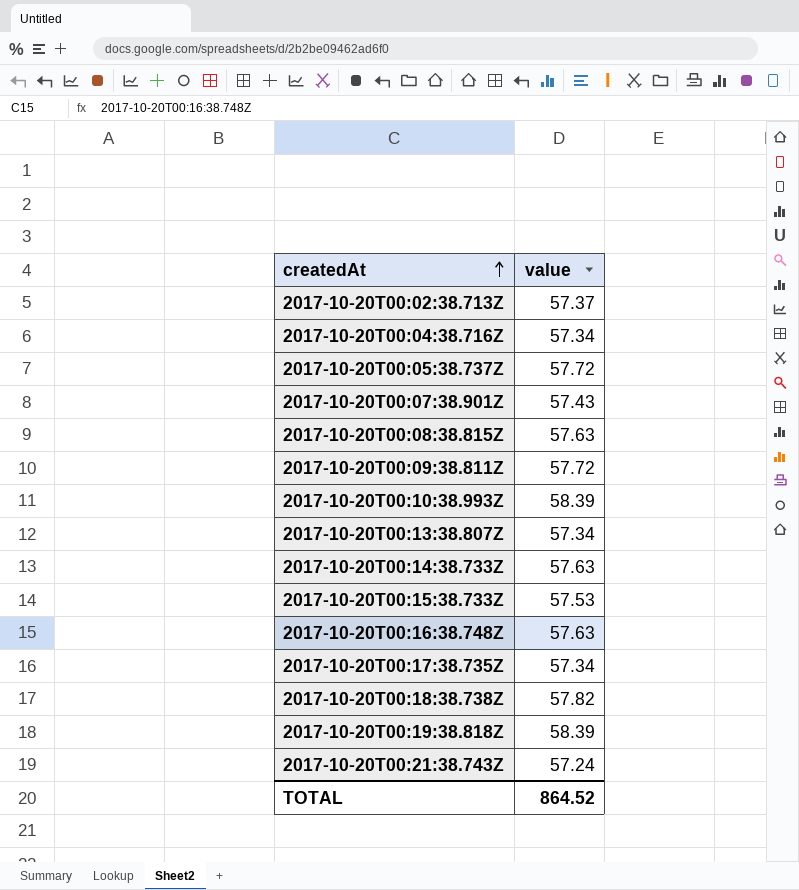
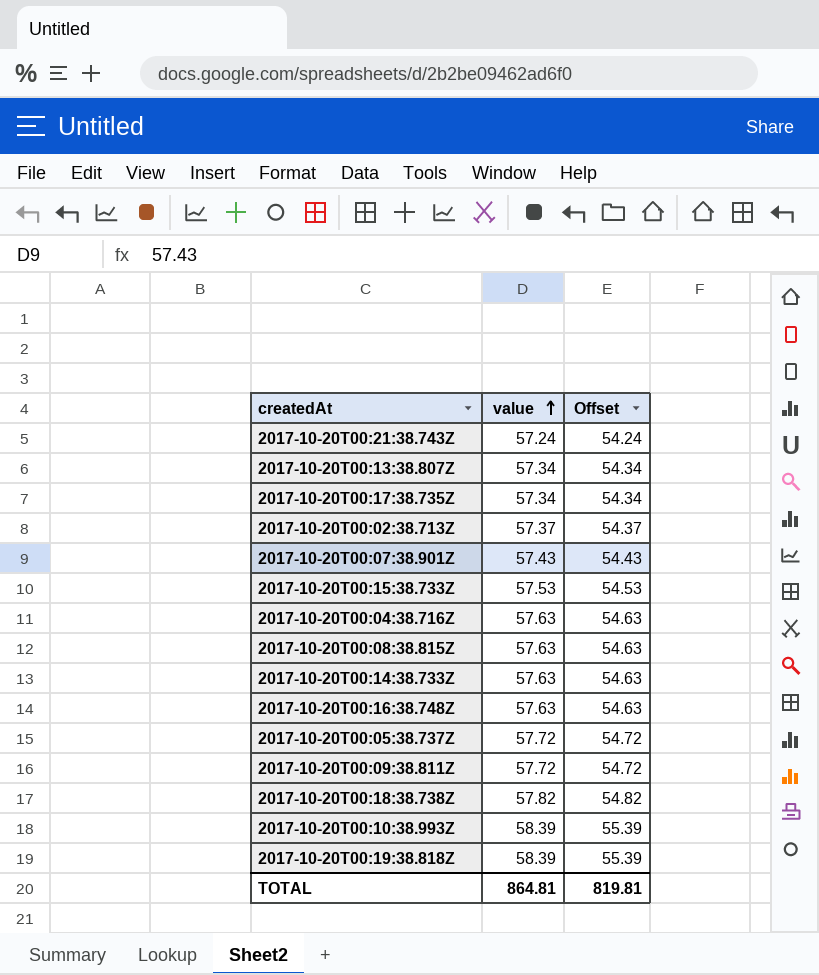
row order: createdAt ascending -> value ascending
column Offset | formula: none -> [value] - 3
2017-10-20T00:04:38.716Z | value: 57.34 -> 57.63
TOTAL | value: 864.52 -> 864.81

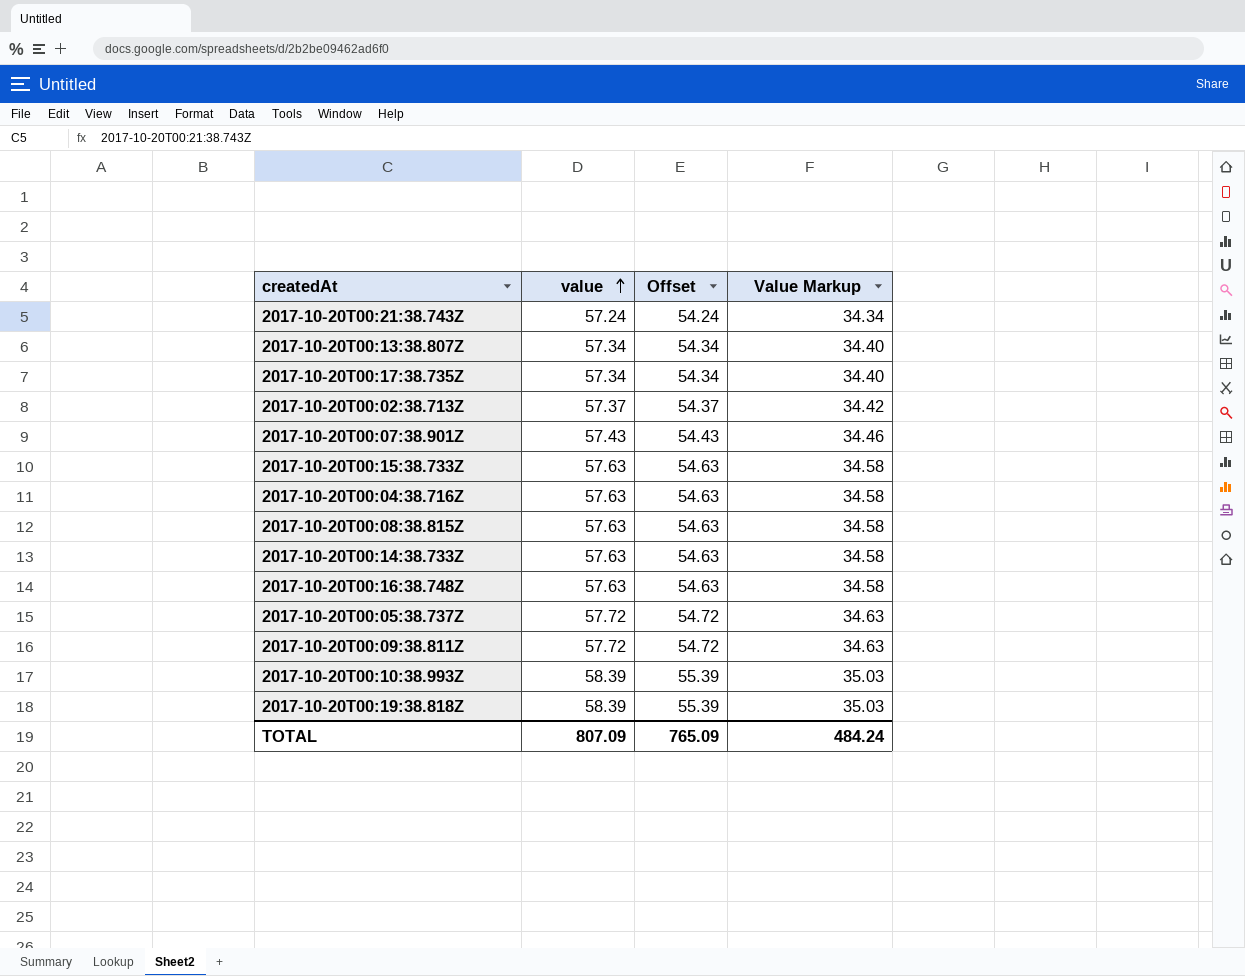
column Value Markup | formula: none -> [value] * 0.6
row 2017-10-20T00:18:38.738Z: 57.82 | 54.82 -> none
2017-10-20T00:15:38.733Z | value: 57.53 -> 57.63
2017-10-20T00:15:38.733Z | Offset: 54.53 -> 54.63
TOTAL | value: 864.81 -> 807.09
TOTAL | Offset: 819.81 -> 765.09

